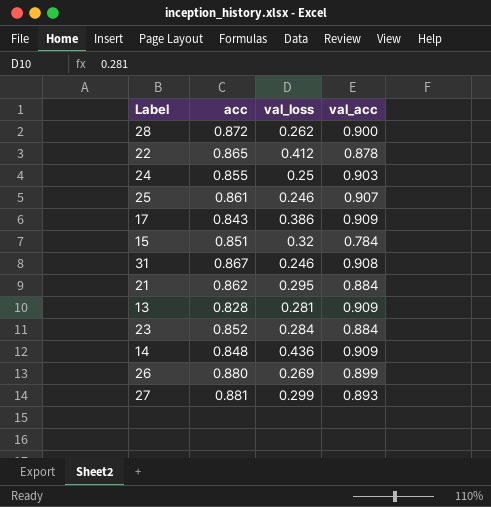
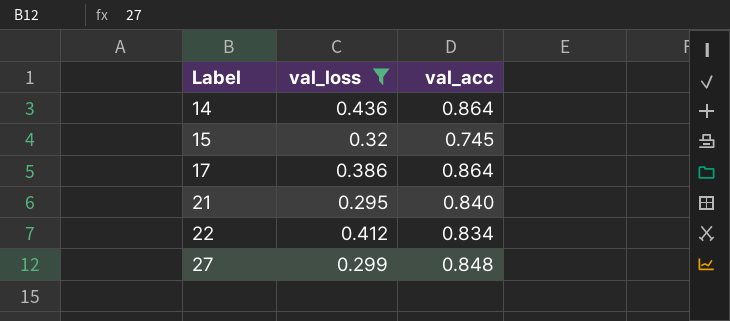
filter: none -> val_loss >= 0.295
row order: none -> Label ascending
column acc | position: 2 -> none
14 | val_acc: 0.909 -> 0.864
15 | val_acc: 0.784 -> 0.745
17 | val_acc: 0.909 -> 0.864
21 | val_acc: 0.884 -> 0.840
22 | val_acc: 0.878 -> 0.834
27 | val_acc: 0.893 -> 0.848

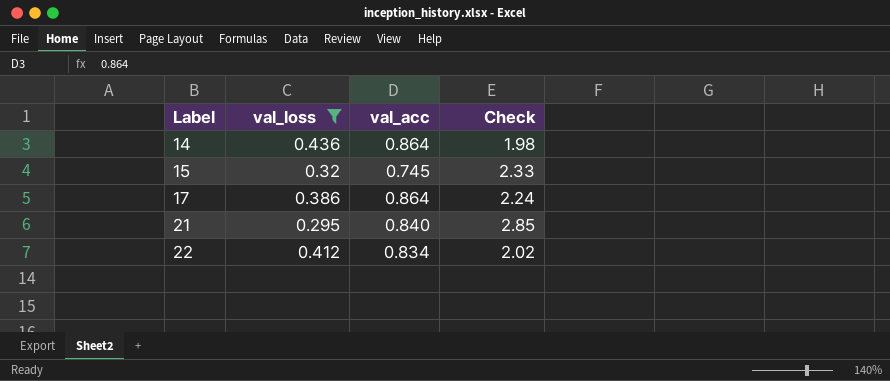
column Check | formula: none -> [val_acc] / [val_loss]
row 27: 0.299 | 0.848 -> none

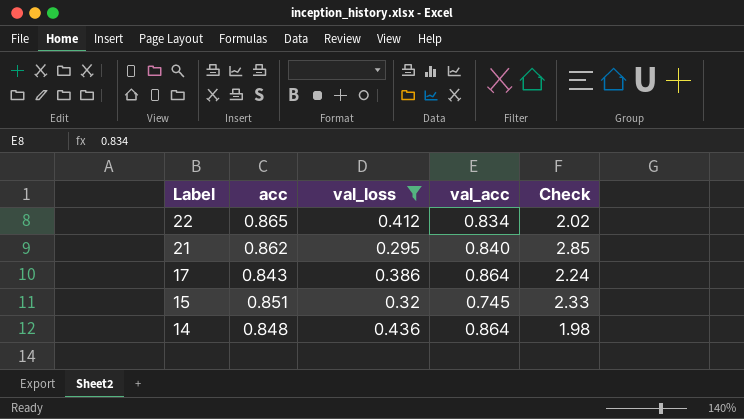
row order: Label ascending -> Label descending
column acc | position: none -> 2

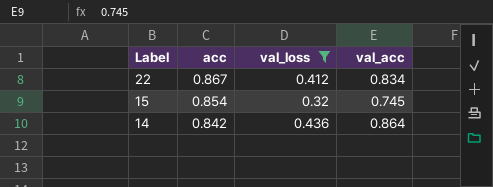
column Check | formula: [val_acc] / [val_loss] -> none
row 21: 0.862 | 0.295 | 0.840 | 2.85 -> none
row 17: 0.843 | 0.386 | 0.864 | 2.24 -> none
22 | acc: 0.865 -> 0.867
15 | acc: 0.851 -> 0.854
14 | acc: 0.848 -> 0.842

